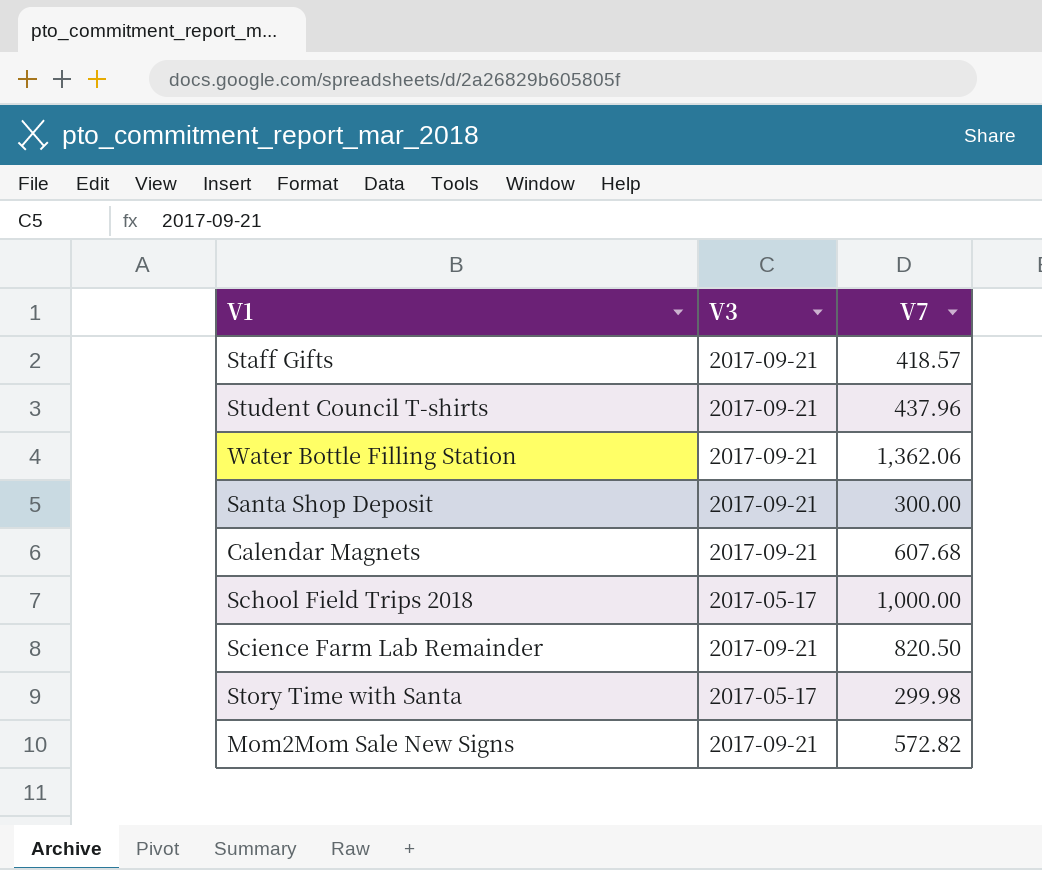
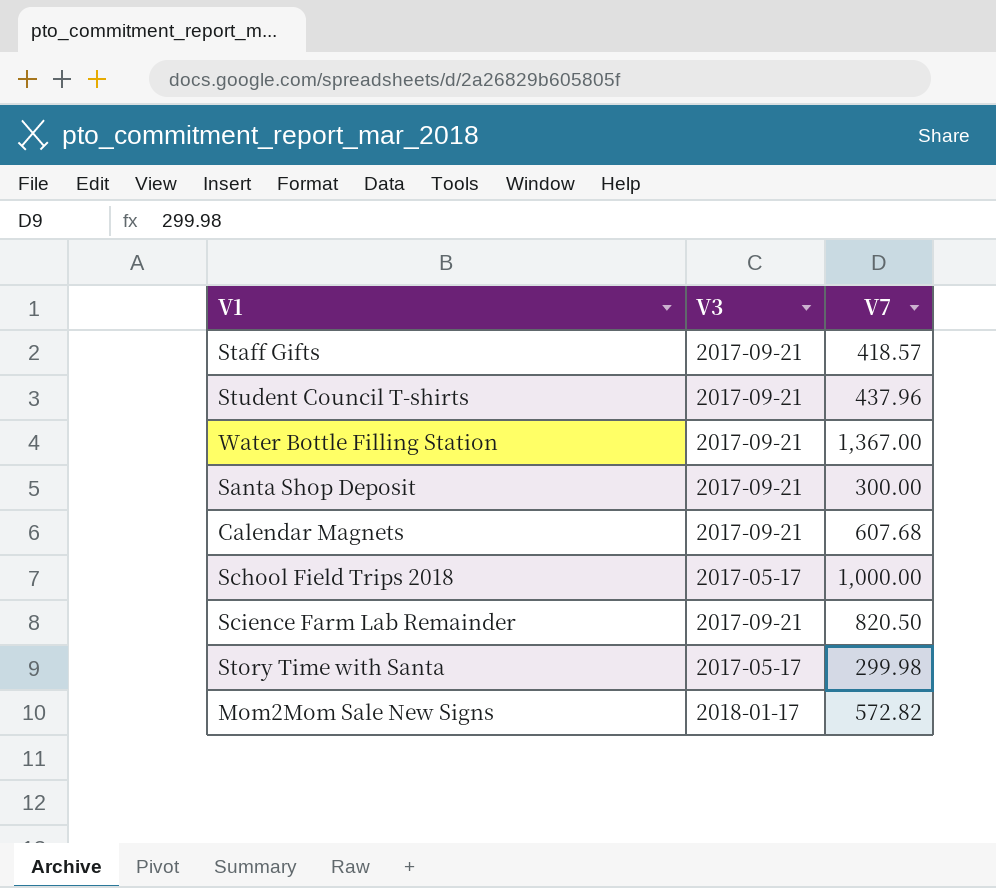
Water Bottle Filling Station | V7: 1,362.06 -> 1,367.00
Mom2Mom Sale New Signs | V3: 2017-09-21 -> 2018-01-17

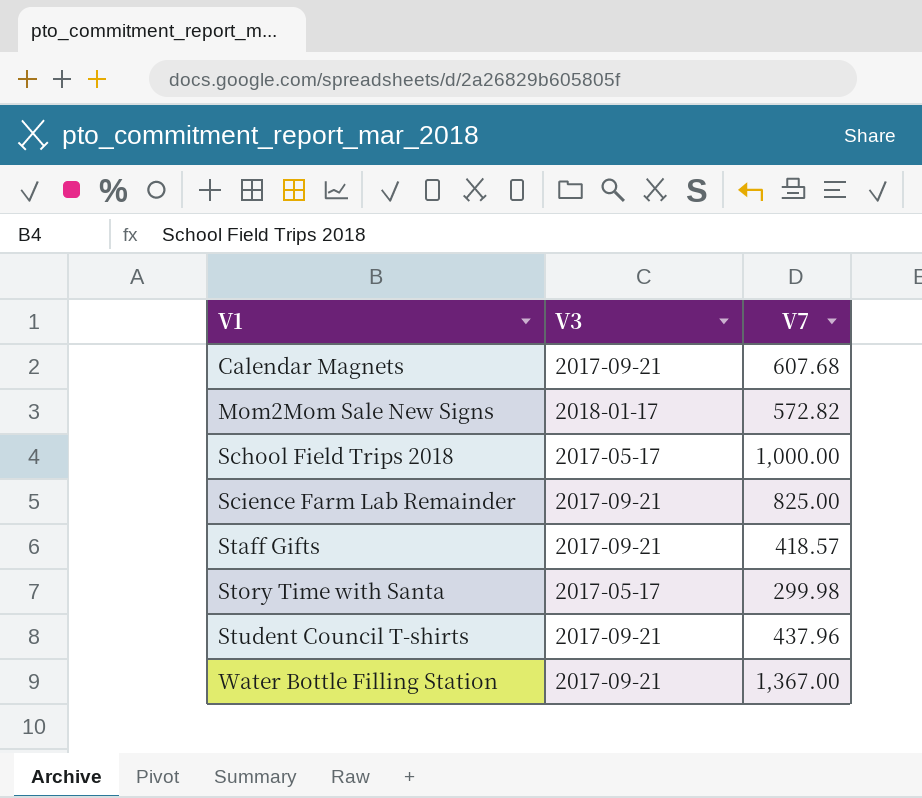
row order: none -> V1 ascending
row Santa Shop Deposit: 2017-09-21 | 300.00 -> none
Science Farm Lab Remainder | V7: 820.50 -> 825.00

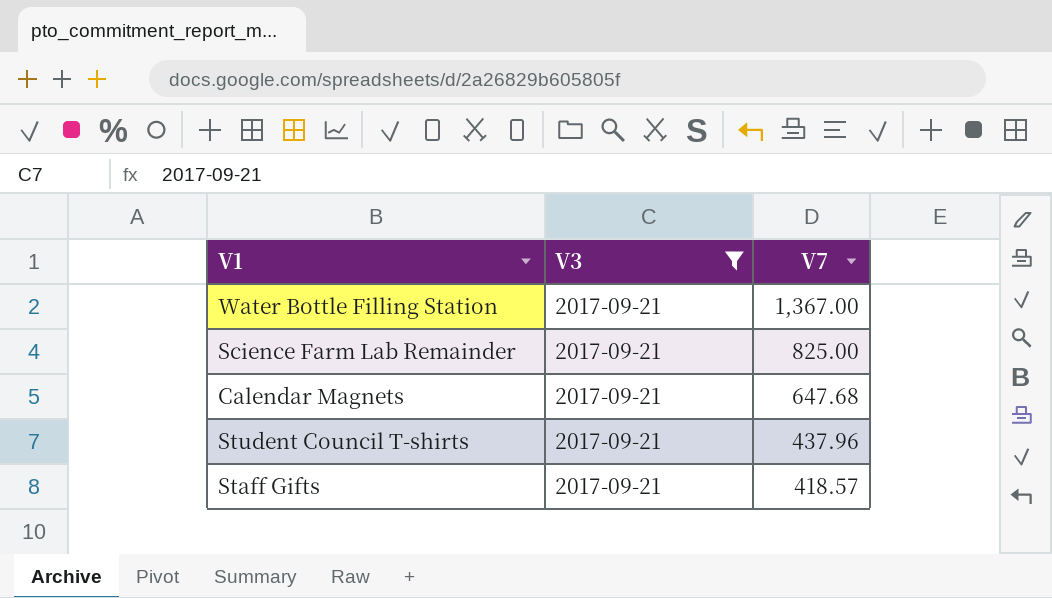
filter: none -> V3 = 2017-09-21
row order: V1 ascending -> V7 descending
Calendar Magnets | V7: 607.68 -> 647.68

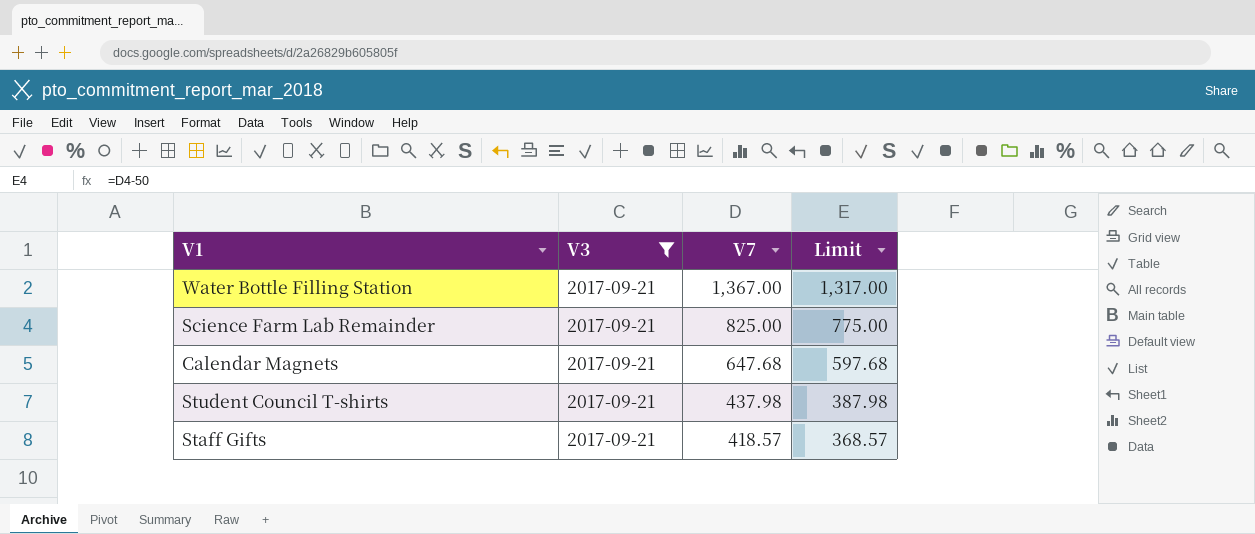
column Limit | formula: none -> [V7] - 50
Student Council T-shirts | V7: 437.96 -> 437.98

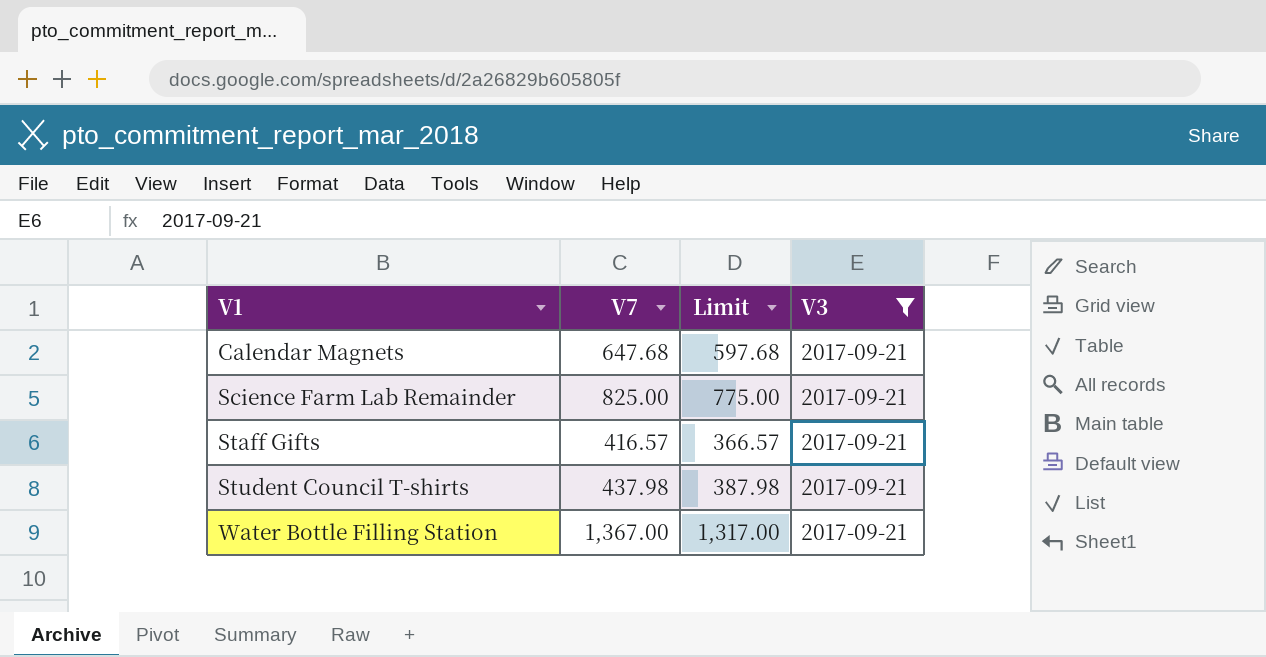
row order: V7 descending -> V1 ascending
column V3 | position: 2 -> 4
Staff Gifts | V7: 418.57 -> 416.57
Staff Gifts | Limit: 368.57 -> 366.57

